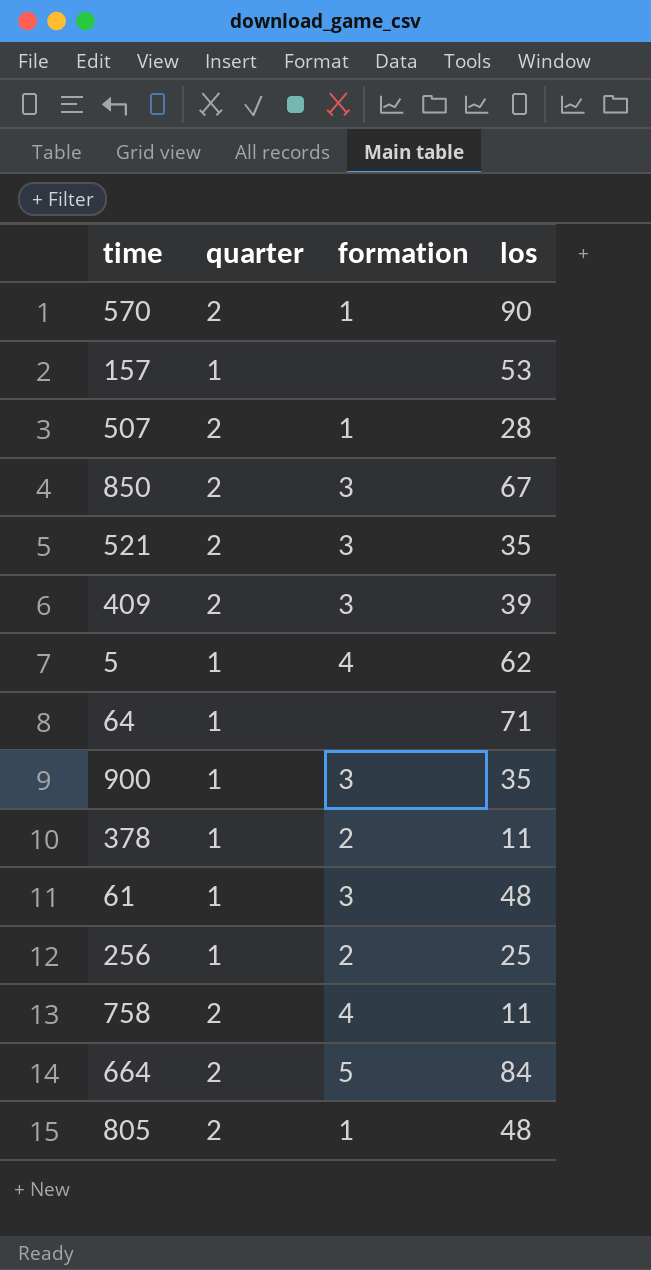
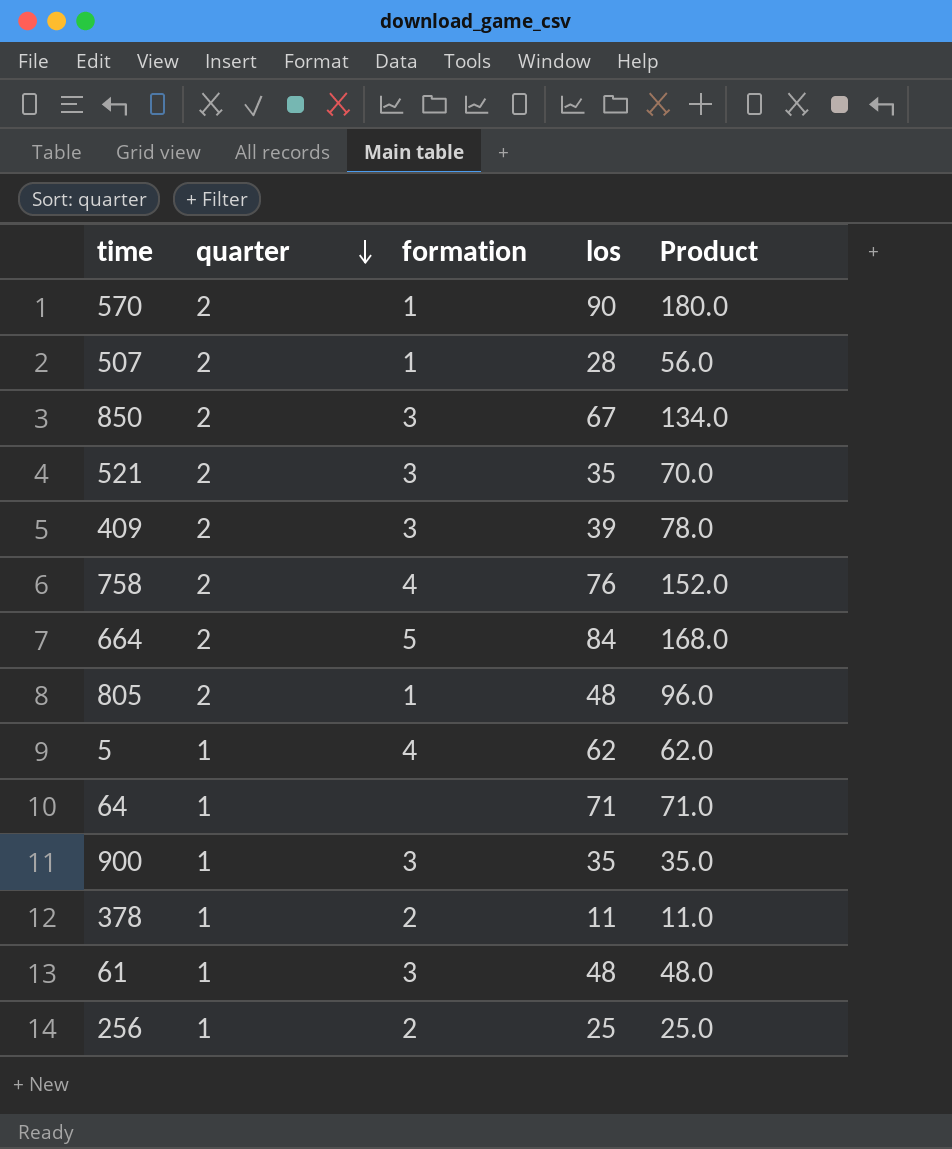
row order: none -> quarter descending
column Product | formula: none -> [quarter] * [los]
row 157: 1 | none | 53 -> none
758 | los: 11 -> 76

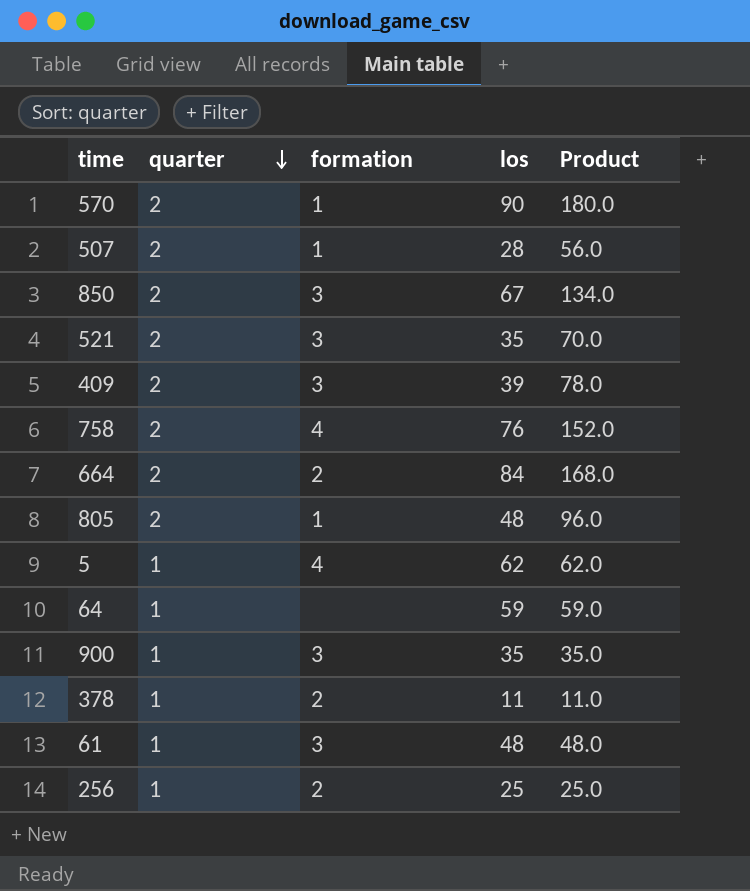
664 | formation: 5 -> 2
64 | los: 71 -> 59
64 | Product: 71.0 -> 59.0

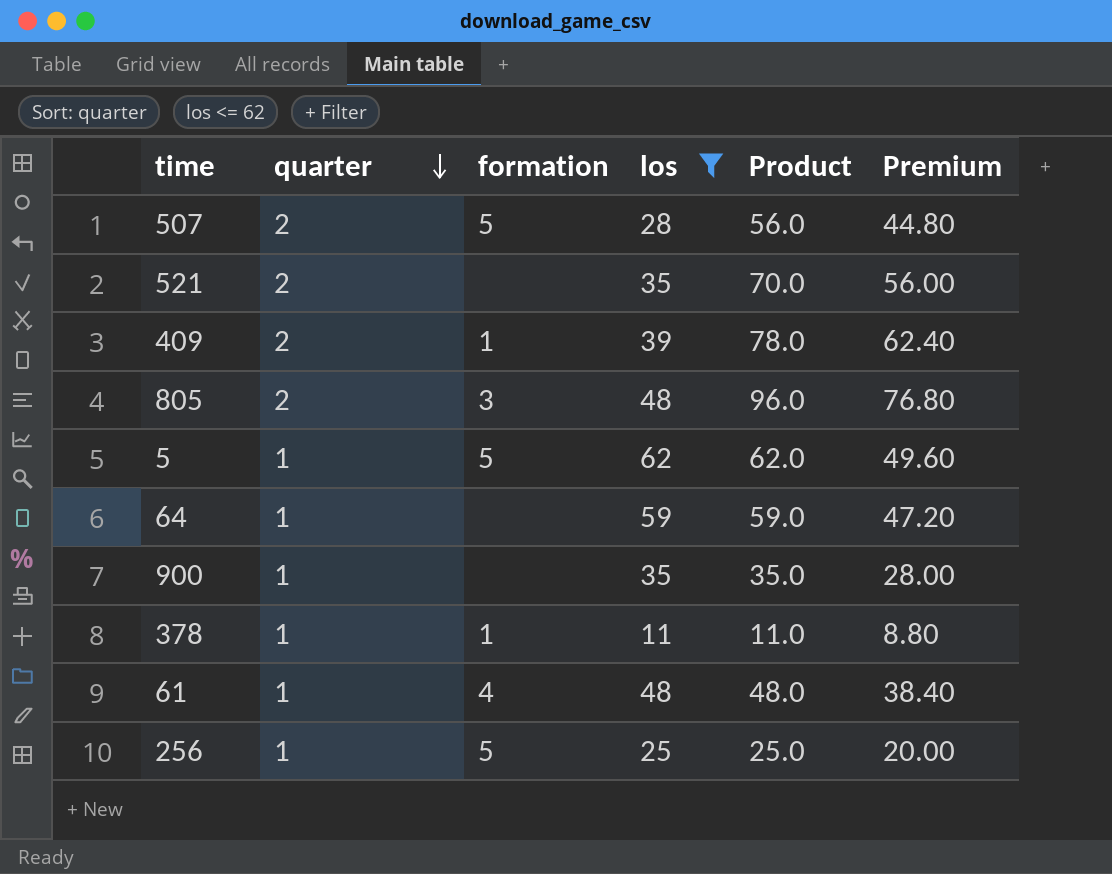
filter: none -> los <= 62
column Premium | formula: none -> [Product] * 0.8
507 | formation: 1 -> 5
521 | formation: 3 -> none
409 | formation: 3 -> 1
805 | formation: 1 -> 3
5 | formation: 4 -> 5
900 | formation: 3 -> none
378 | formation: 2 -> 1
61 | formation: 3 -> 4
256 | formation: 2 -> 5

